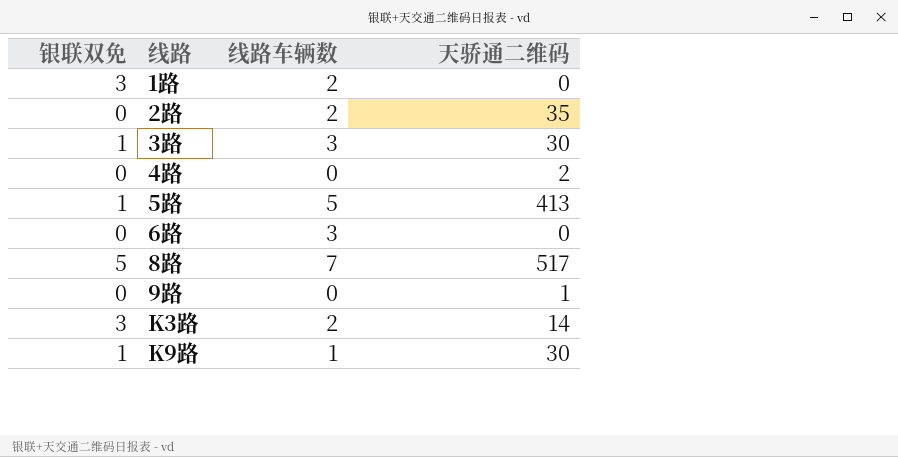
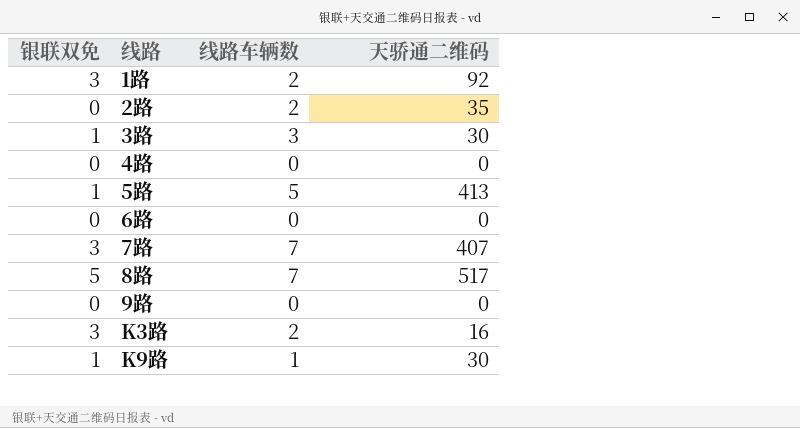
1路 | 天骄通二维码: 0 -> 92
4路 | 天骄通二维码: 2 -> 0
6路 | 线路车辆数: 3 -> 0
row 7路: none -> 3 | 7 | 407
9路 | 天骄通二维码: 1 -> 0
K3路 | 天骄通二维码: 14 -> 16

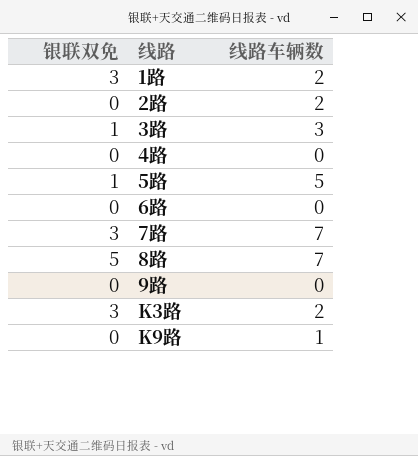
column 天骄通二维码 | position: 4 -> none
K9路 | 银联双免: 1 -> 0

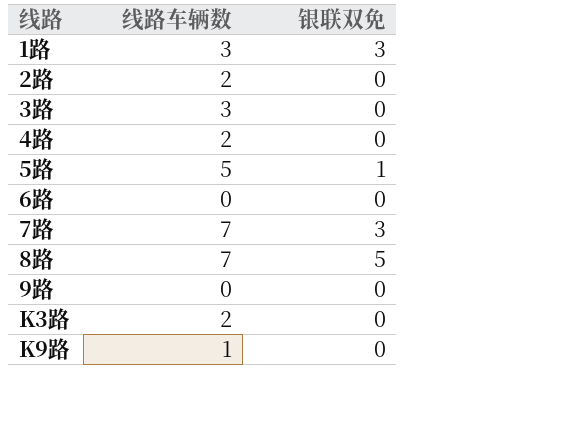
column 银联双免 | position: 1 -> 3
1路 | 线路车辆数: 2 -> 3
3路 | 银联双免: 1 -> 0
4路 | 线路车辆数: 0 -> 2
K3路 | 银联双免: 3 -> 0

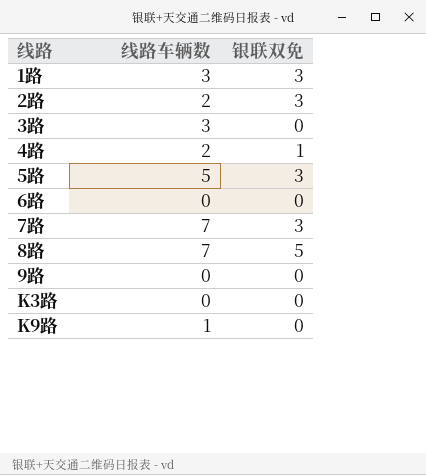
2路 | 银联双免: 0 -> 3
4路 | 银联双免: 0 -> 1
5路 | 银联双免: 1 -> 3
K3路 | 线路车辆数: 2 -> 0

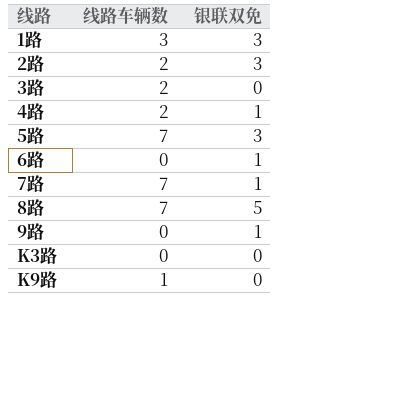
3路 | 线路车辆数: 3 -> 2
5路 | 线路车辆数: 5 -> 7
6路 | 银联双免: 0 -> 1
7路 | 银联双免: 3 -> 1
9路 | 银联双免: 0 -> 1

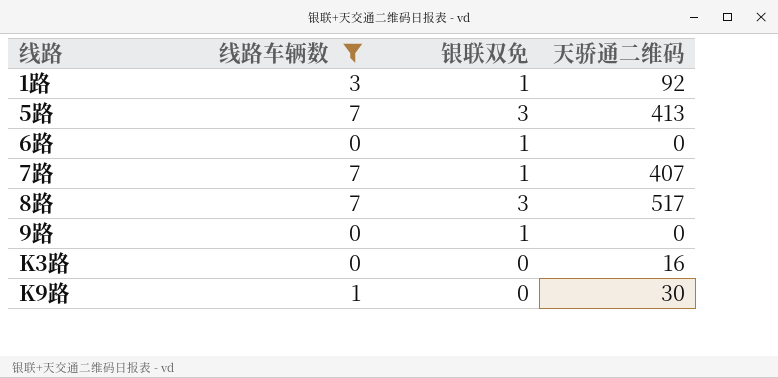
filter: none -> 线路车辆数 != 2
column 天骄通二维码 | position: none -> 4
1路 | 银联双免: 3 -> 1
8路 | 银联双免: 5 -> 3

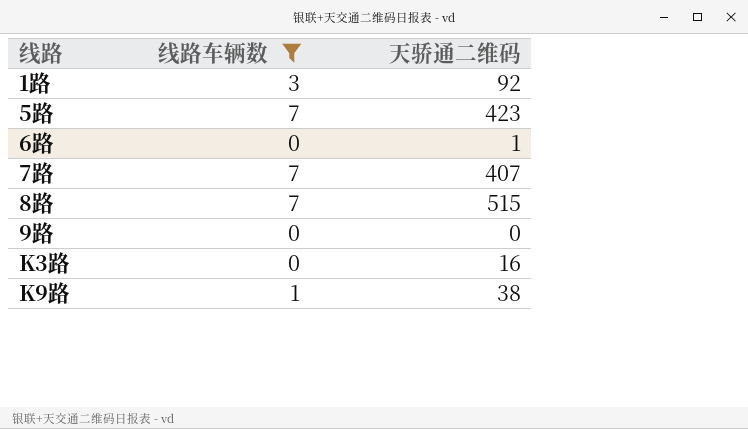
column 银联双免 | position: 3 -> none
5路 | 天骄通二维码: 413 -> 423
6路 | 天骄通二维码: 0 -> 1
8路 | 天骄通二维码: 517 -> 515
K9路 | 天骄通二维码: 30 -> 38

